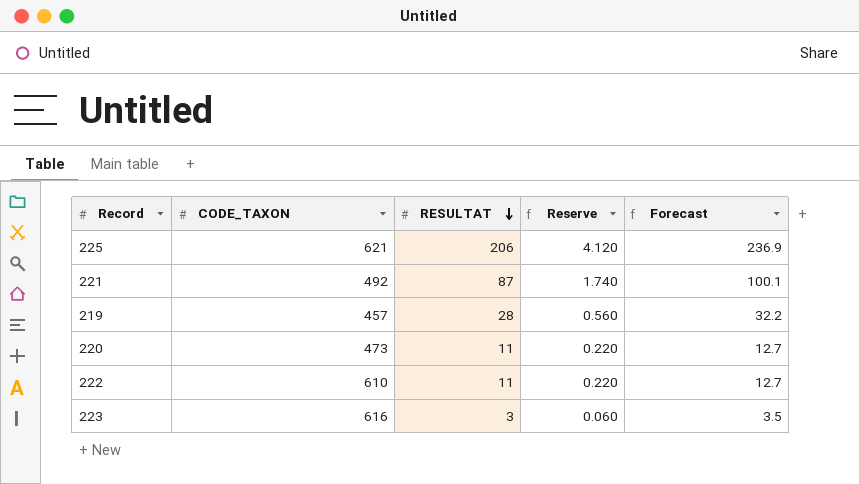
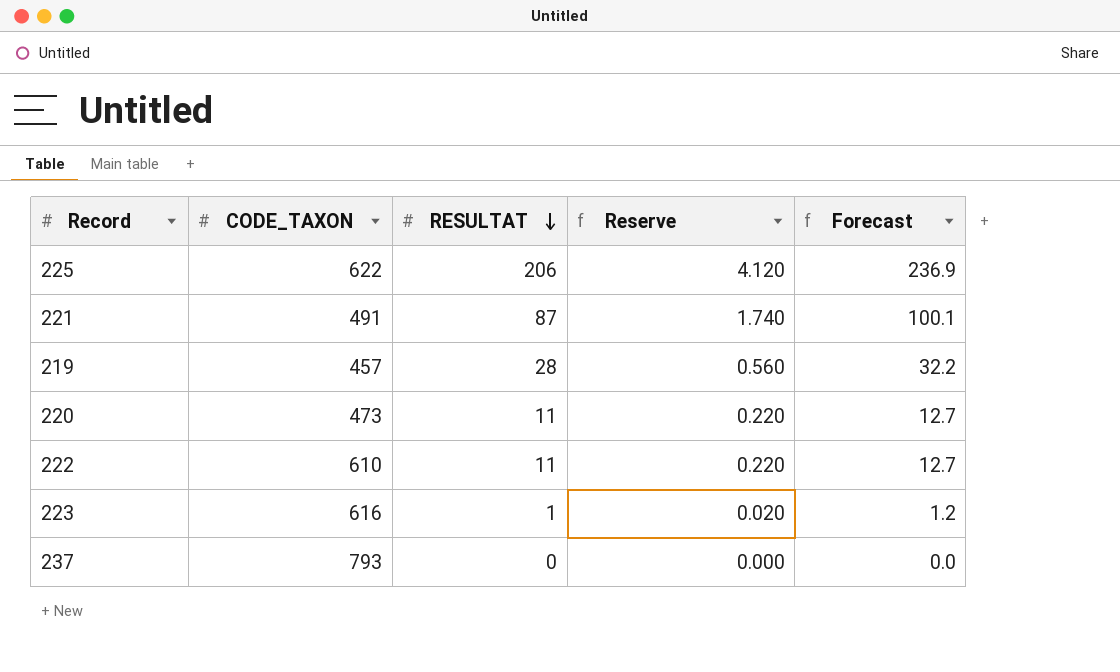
225 | CODE_TAXON: 621 -> 622
221 | CODE_TAXON: 492 -> 491
223 | RESULTAT: 3 -> 1
223 | Reserve: 0.060 -> 0.020
223 | Forecast: 3.5 -> 1.2
row 237: none -> 793 | 0 | 0.000 | 0.0

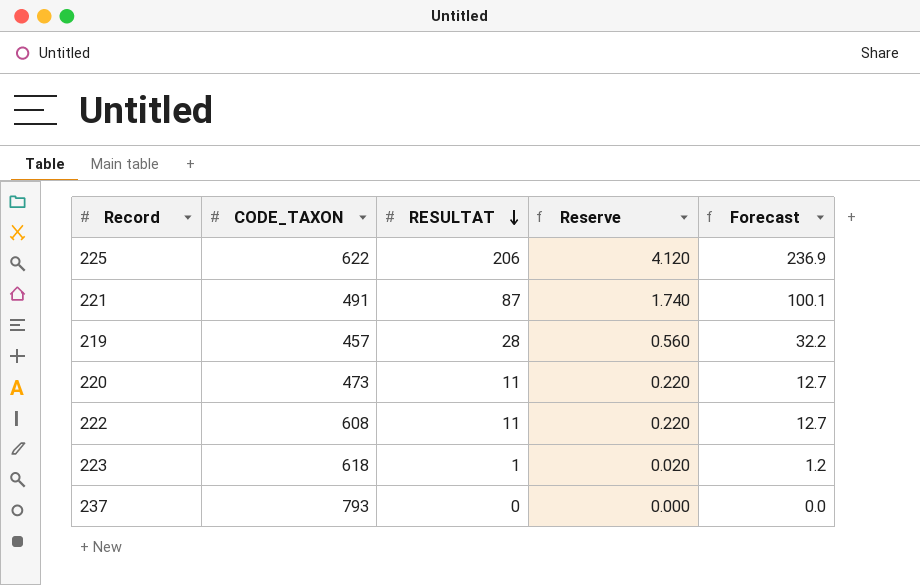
222 | CODE_TAXON: 610 -> 608
223 | CODE_TAXON: 616 -> 618

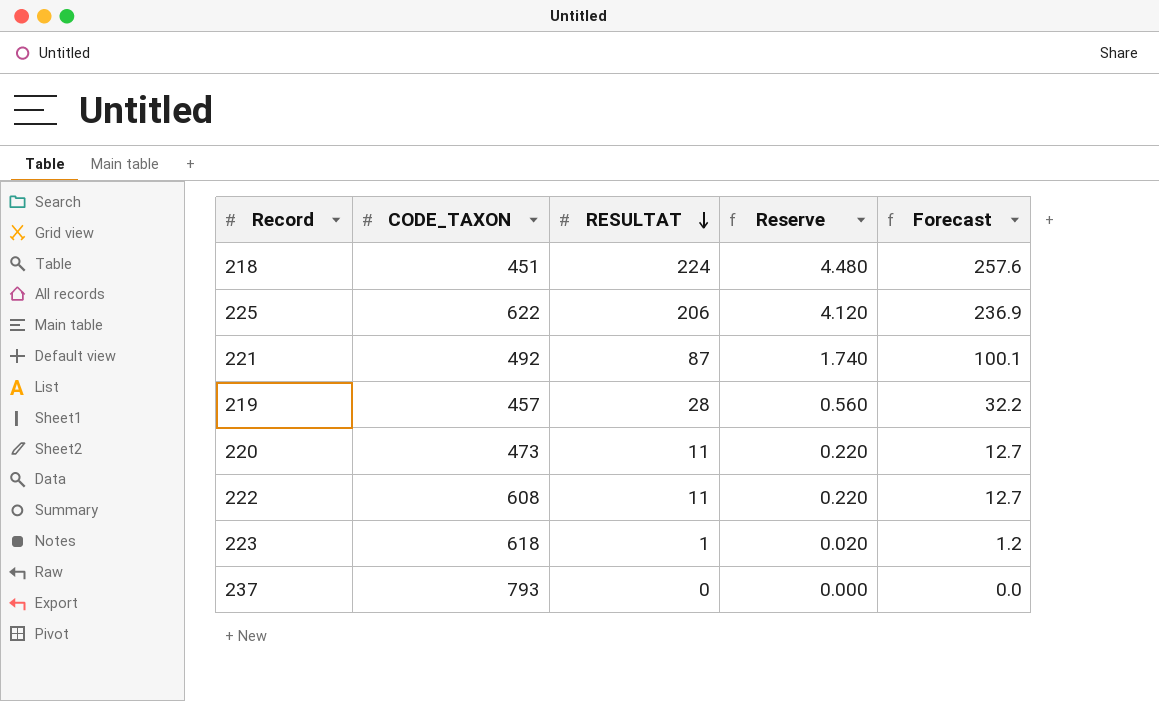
row 218: none -> 451 | 224 | 4.480 | 257.6
221 | CODE_TAXON: 491 -> 492

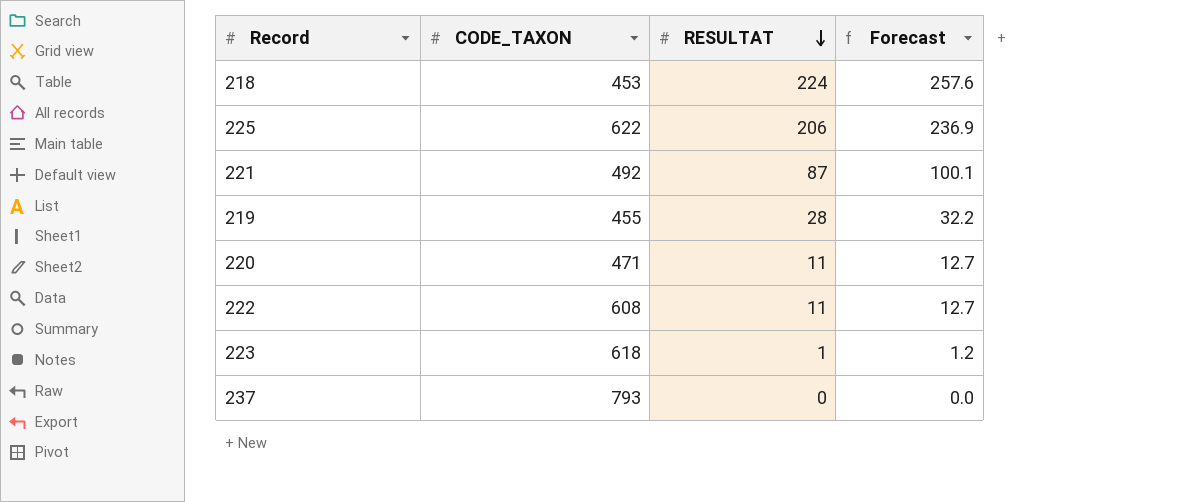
column Reserve | formula: [RESULTAT] * 0.02 -> none
218 | CODE_TAXON: 451 -> 453
219 | CODE_TAXON: 457 -> 455
220 | CODE_TAXON: 473 -> 471

